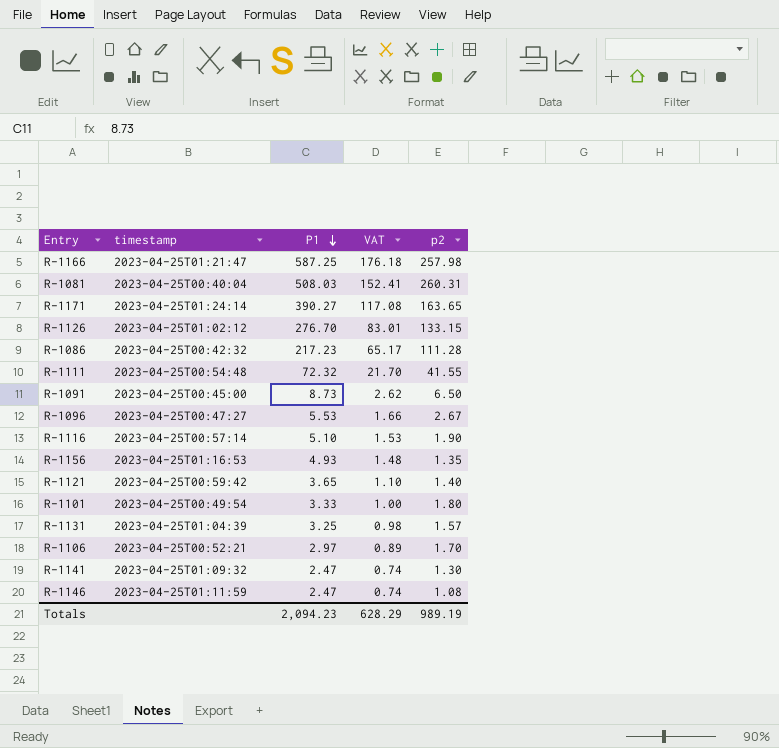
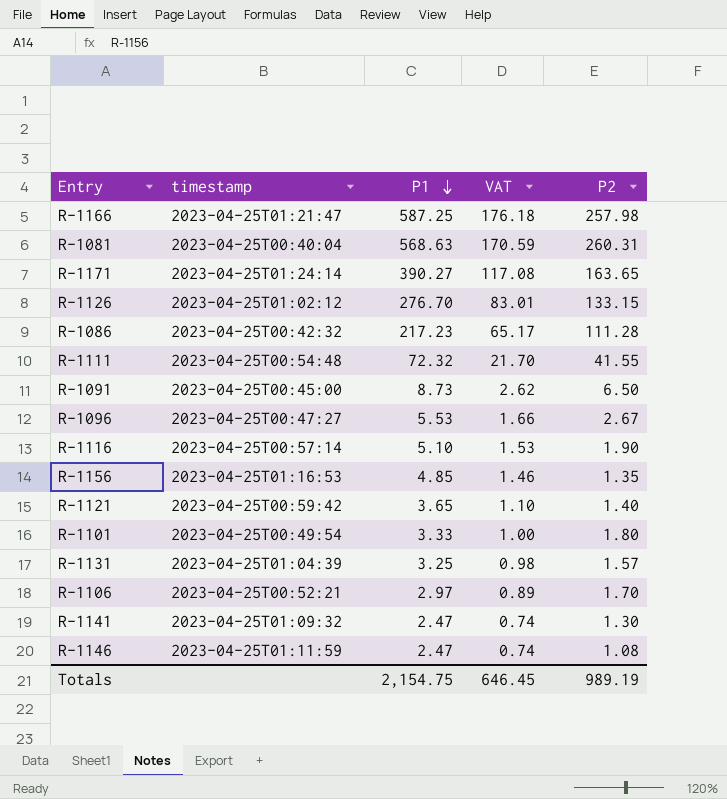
column name: p2 -> P2
R-1081 | P1: 508.03 -> 568.63
R-1081 | VAT: 152.41 -> 170.59
R-1156 | P1: 4.93 -> 4.85
R-1156 | VAT: 1.48 -> 1.46
Totals | P1: 2,094.23 -> 2,154.75
Totals | VAT: 628.29 -> 646.45

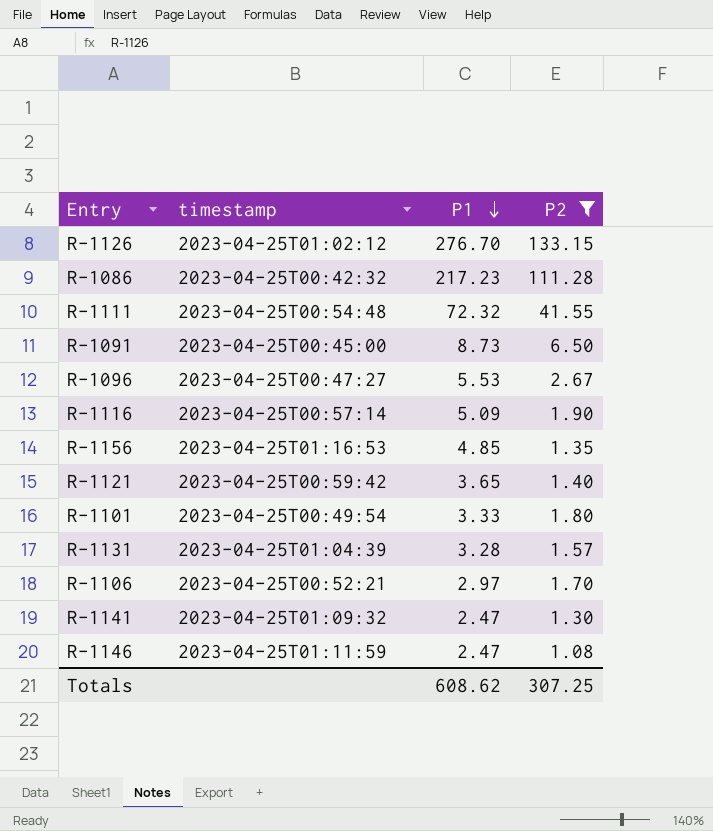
filter: none -> P2 <= 133.15
column VAT | formula: [P1] * 0.3 -> none
R-1116 | P1: 5.10 -> 5.09
R-1131 | P1: 3.25 -> 3.28
Totals | P1: 2,154.75 -> 608.62
Totals | P2: 989.19 -> 307.25

